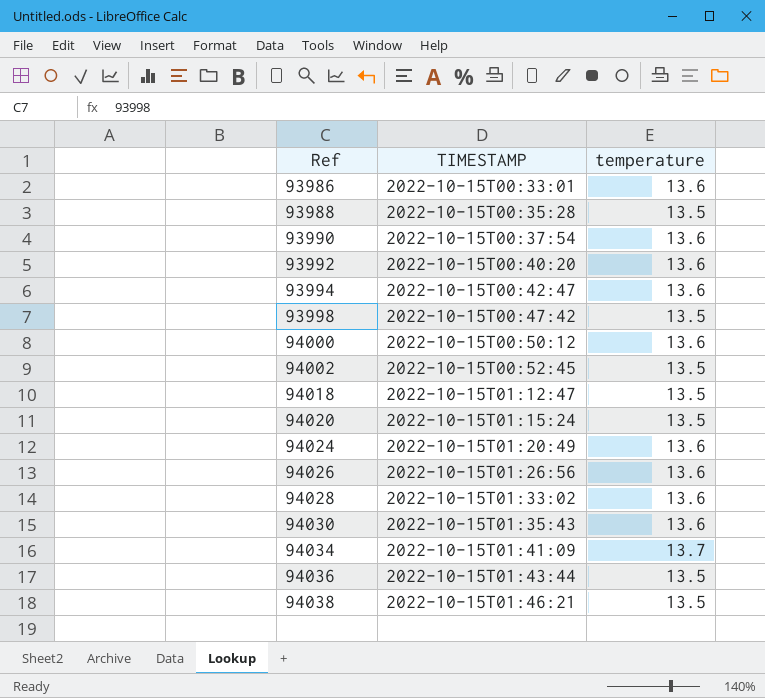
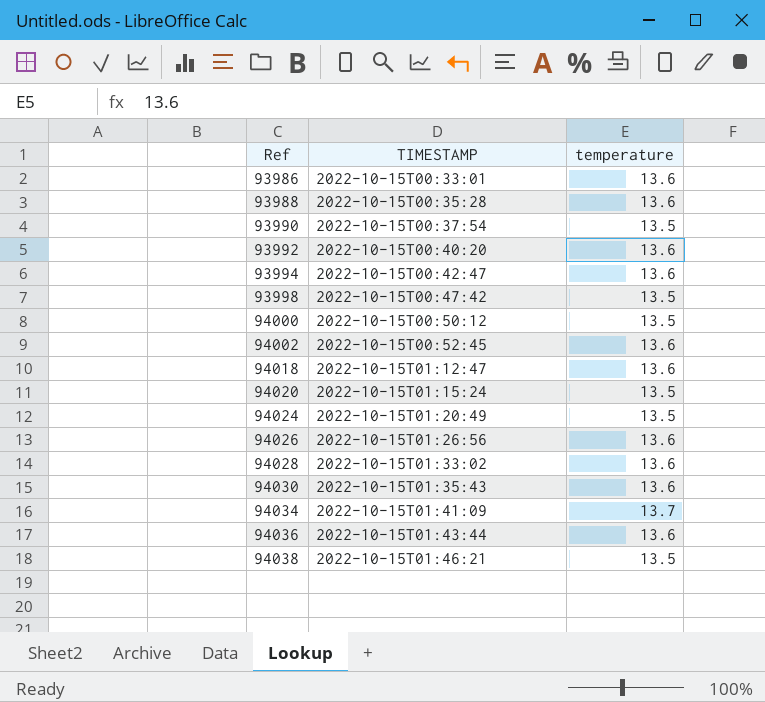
93988 | temperature: 13.5 -> 13.6
93990 | temperature: 13.6 -> 13.5
94000 | temperature: 13.6 -> 13.5
94002 | temperature: 13.5 -> 13.6
94018 | temperature: 13.5 -> 13.6
94024 | temperature: 13.6 -> 13.5
94036 | temperature: 13.5 -> 13.6

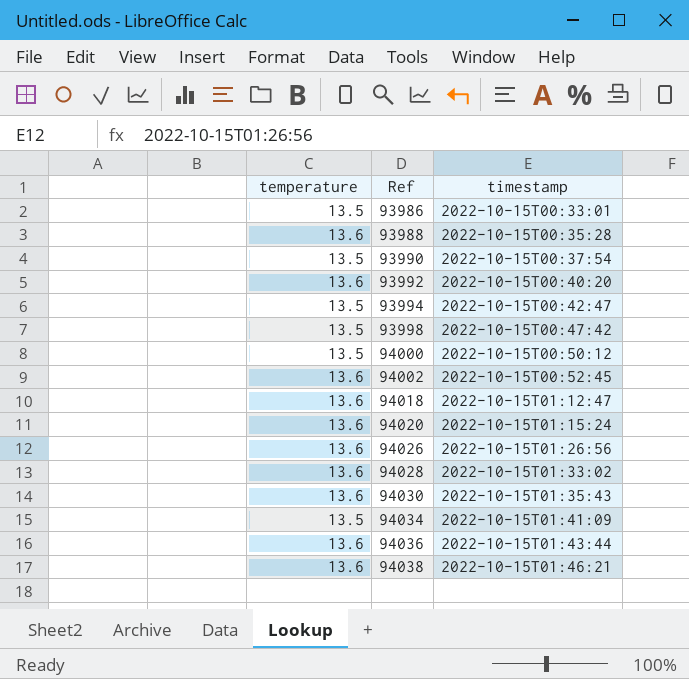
column temperature | position: 3 -> 1
column name: TIMESTAMP -> timestamp
row 94024: 2022-10-15T01:20:49 | 13.5 -> none
93986 | temperature: 13.6 -> 13.5
93994 | temperature: 13.6 -> 13.5
94020 | temperature: 13.5 -> 13.6
94034 | temperature: 13.7 -> 13.5
94038 | temperature: 13.5 -> 13.6

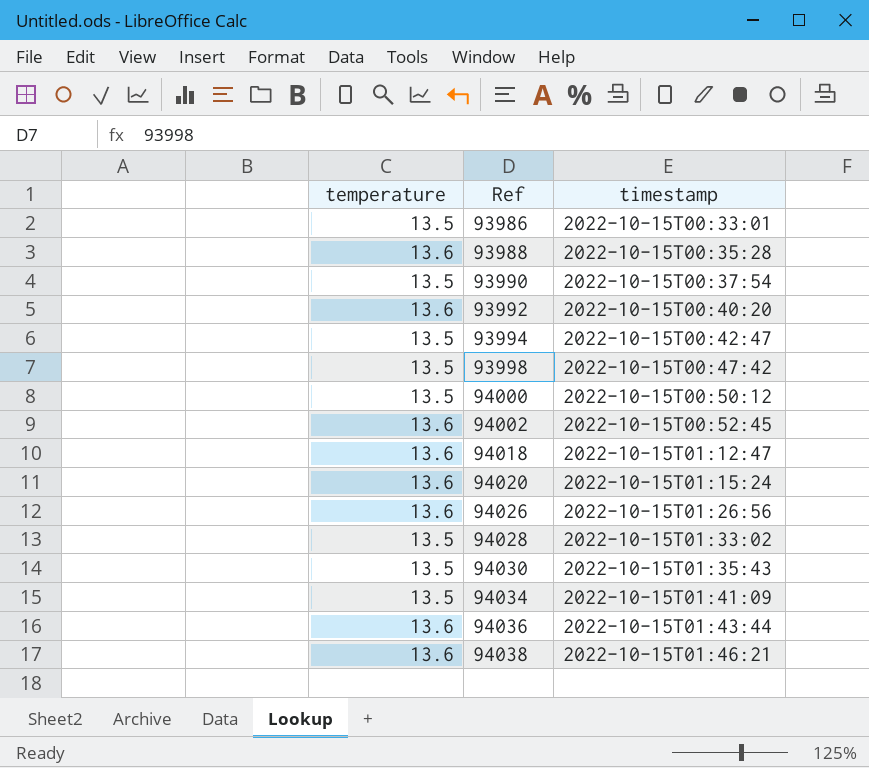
94028 | temperature: 13.6 -> 13.5
94030 | temperature: 13.6 -> 13.5

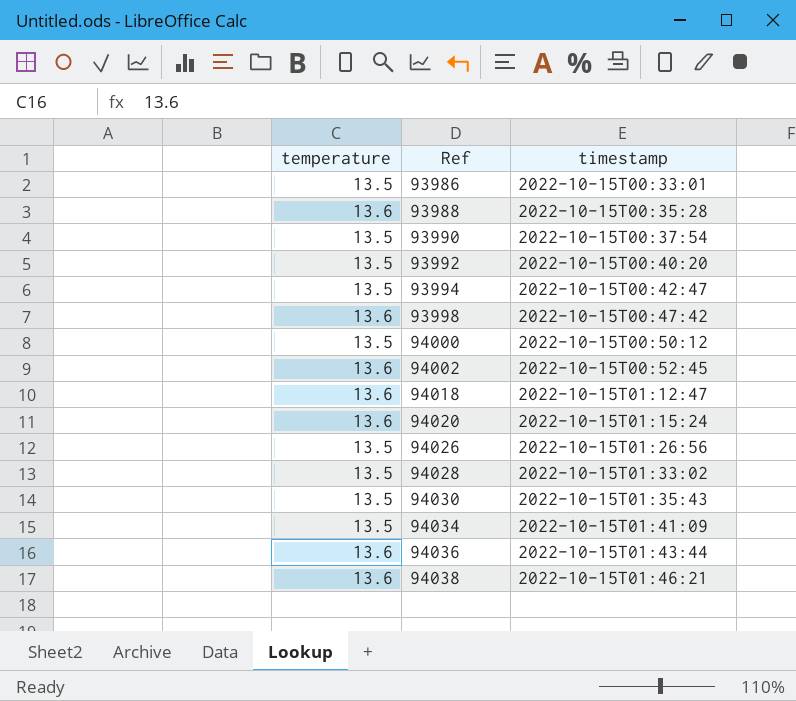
93992 | temperature: 13.6 -> 13.5
93998 | temperature: 13.5 -> 13.6
94026 | temperature: 13.6 -> 13.5

